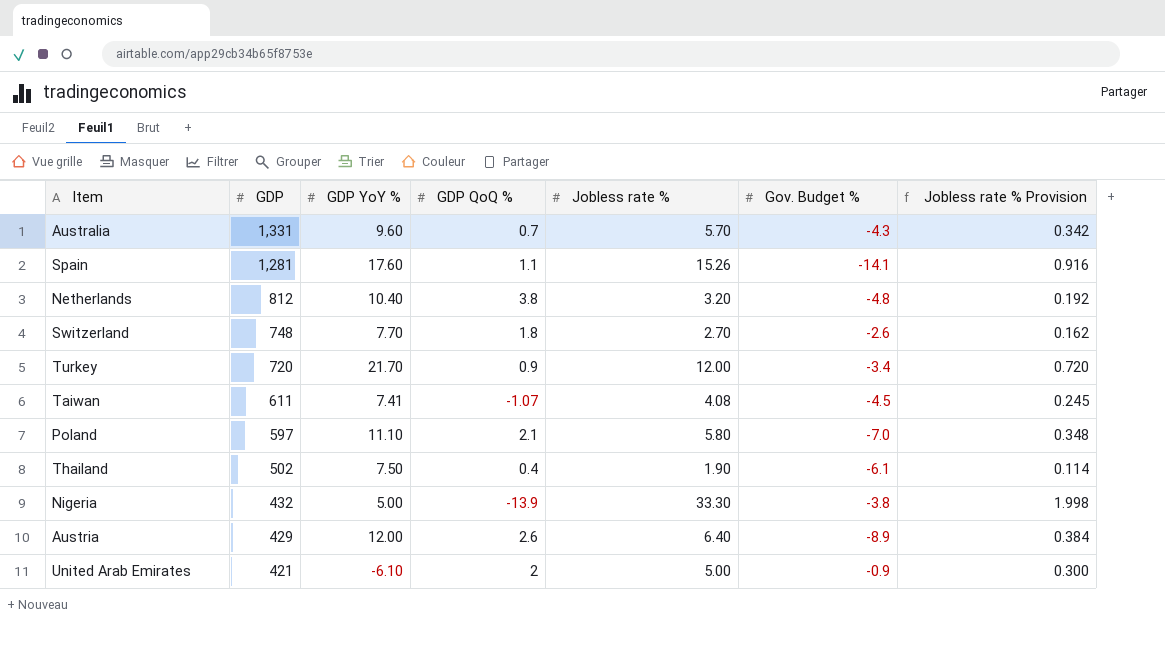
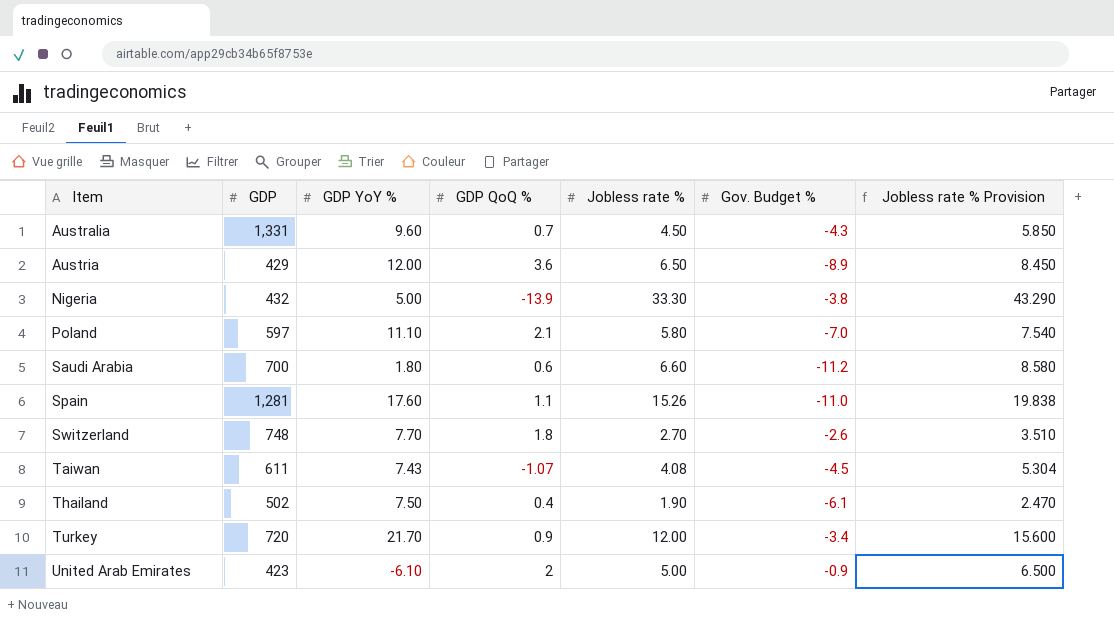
row order: GDP descending -> Item ascending
column Jobless rate % Provision | formula: [Jobless rate %] * 0.06 -> [Jobless rate %] * 1.3
row Netherlands: 812 | 10.40 | 3.8 | 3.20 | -4.8 | 0.192 -> none
Australia | Jobless rate %: 5.70 -> 4.50
Austria | GDP QoQ %: 2.6 -> 3.6
Austria | Jobless rate %: 6.40 -> 6.50
row Saudi Arabia: none -> 700 | 1.80 | 0.6 | 6.60 | -11.2 | 8.580
Spain | Gov. Budget %: -14.1 -> -11.0
Taiwan | GDP YoY %: 7.41 -> 7.43
United Arab Emirates | GDP: 421 -> 423

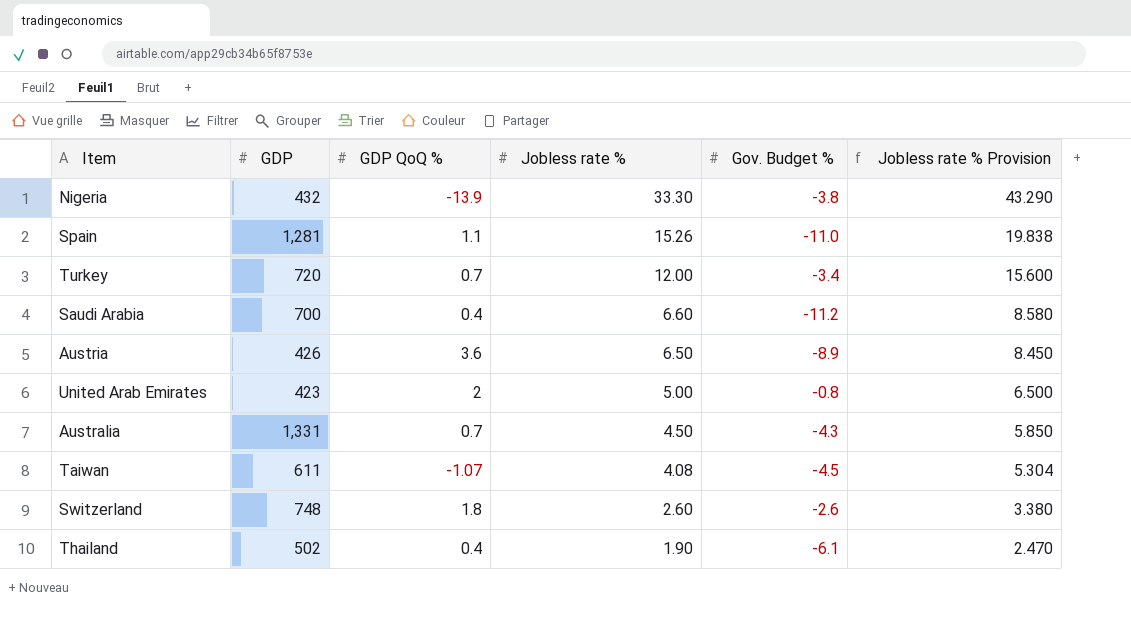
row order: Item ascending -> Jobless rate % descending
column GDP YoY % | position: 3 -> none
row Poland: 597 | 11.10 | 2.1 | 5.80 | -7.0 | 7.540 -> none
Turkey | GDP QoQ %: 0.9 -> 0.7
Saudi Arabia | GDP QoQ %: 0.6 -> 0.4
Austria | GDP: 429 -> 426
United Arab Emirates | Gov. Budget %: -0.9 -> -0.8
Switzerland | Jobless rate %: 2.70 -> 2.60
Switzerland | Jobless rate % Provision: 3.510 -> 3.380

